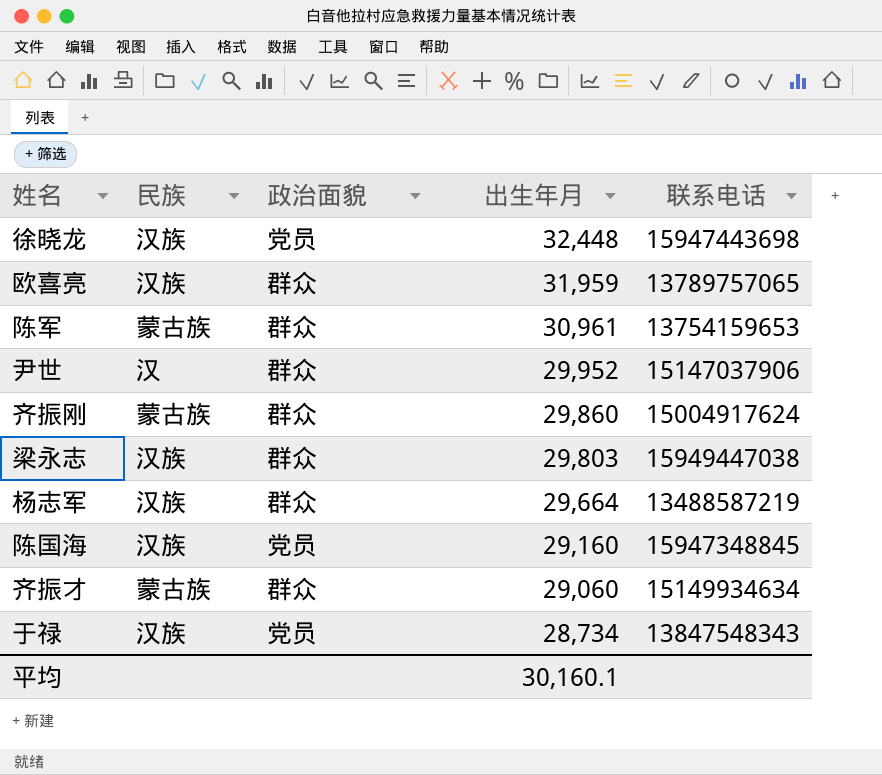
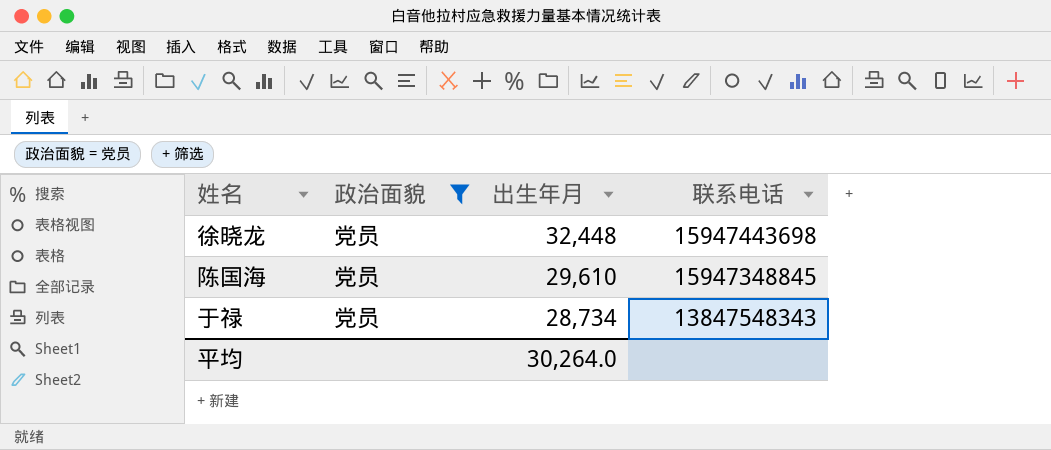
filter: none -> 政治面貌 = 党员
column 民族 | position: 2 -> none
陈国海 | 出生年月: 29,160 -> 29,610
平均 | 出生年月: 30,160.1 -> 30,264.0

